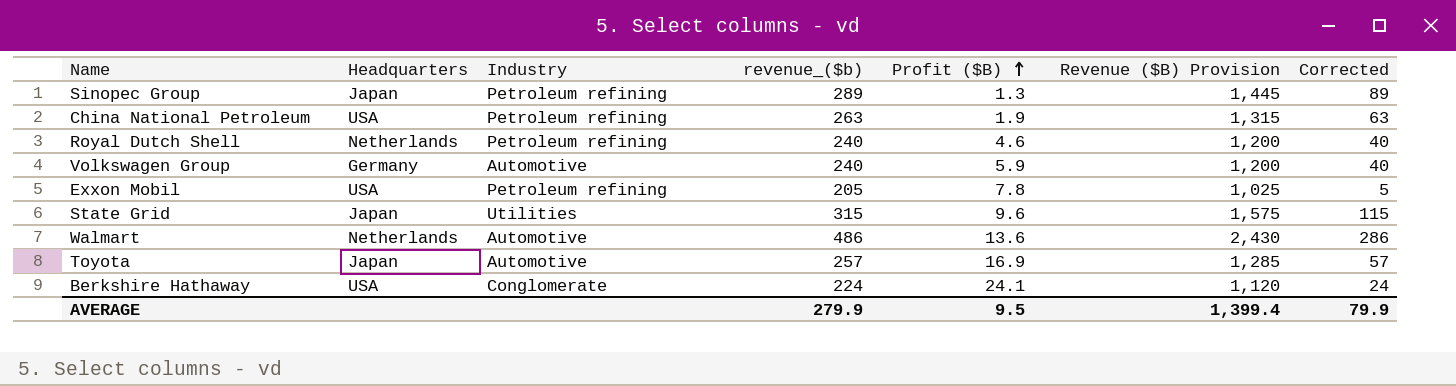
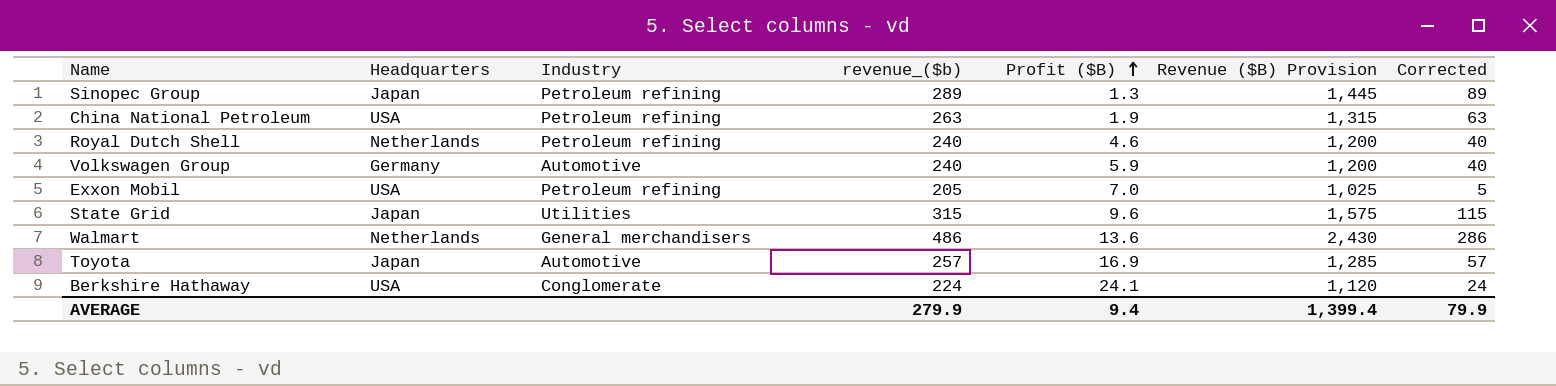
Exxon Mobil | Profit ($B): 7.8 -> 7.0
Walmart | Industry: Automotive -> General merchandisers
AVERAGE | Profit ($B): 9.5 -> 9.4

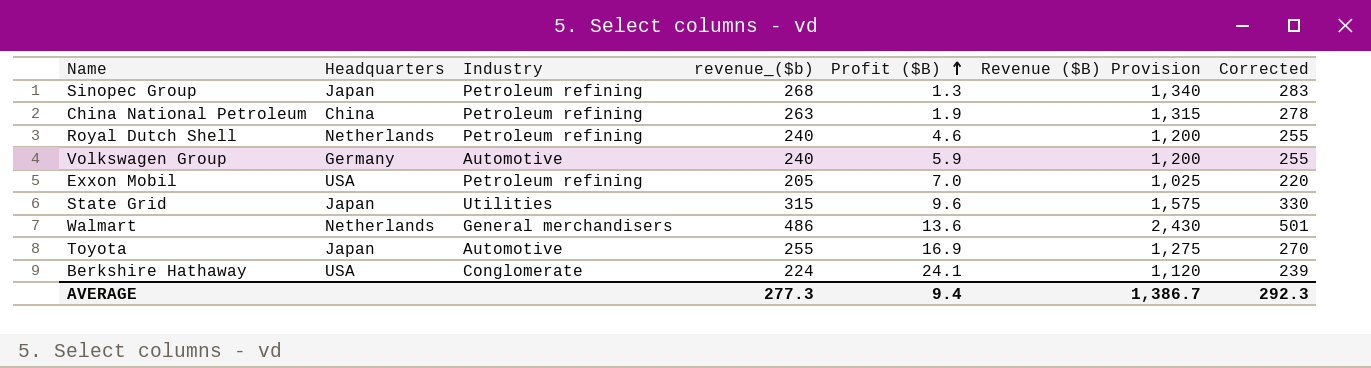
column Corrected | formula: [revenue_($b)] - 200 -> [revenue_($b)] + 15
Sinopec Group | revenue_($b): 289 -> 268
Sinopec Group | Revenue ($B) Provision: 1,445 -> 1,340
China National Petroleum | Headquarters: USA -> China
Toyota | revenue_($b): 257 -> 255
Toyota | Revenue ($B) Provision: 1,285 -> 1,275
AVERAGE | revenue_($b): 279.9 -> 277.3
AVERAGE | Revenue ($B) Provision: 1,399.4 -> 1,386.7
AVERAGE | Corrected: 79.9 -> 292.3

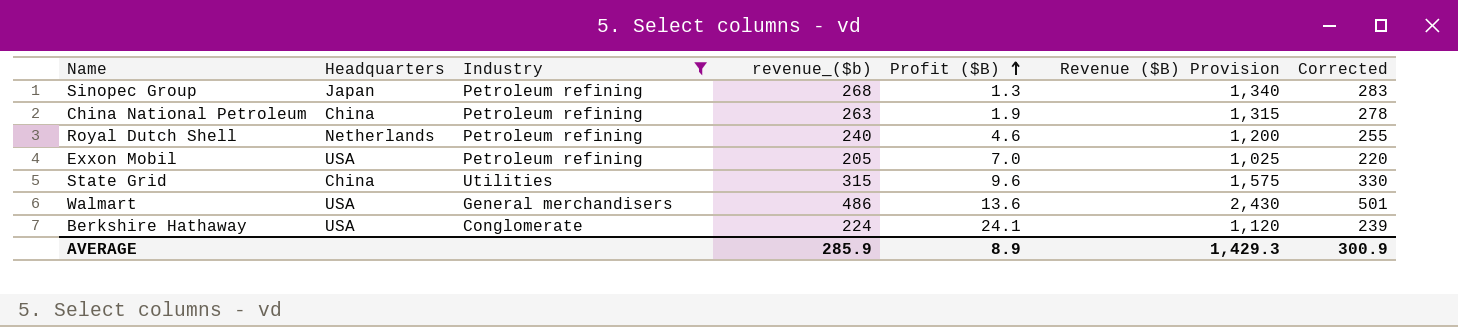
filter: none -> Industry != Automotive
State Grid | Headquarters: Japan -> China
Walmart | Headquarters: Netherlands -> USA
AVERAGE | revenue_($b): 277.3 -> 285.9
AVERAGE | Profit ($B): 9.4 -> 8.9
AVERAGE | Revenue ($B) Provision: 1,386.7 -> 1,429.3
AVERAGE | Corrected: 292.3 -> 300.9

